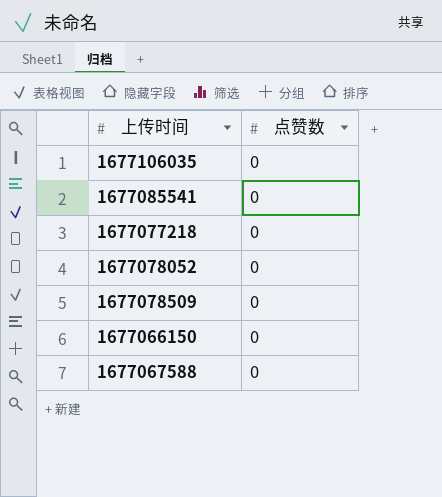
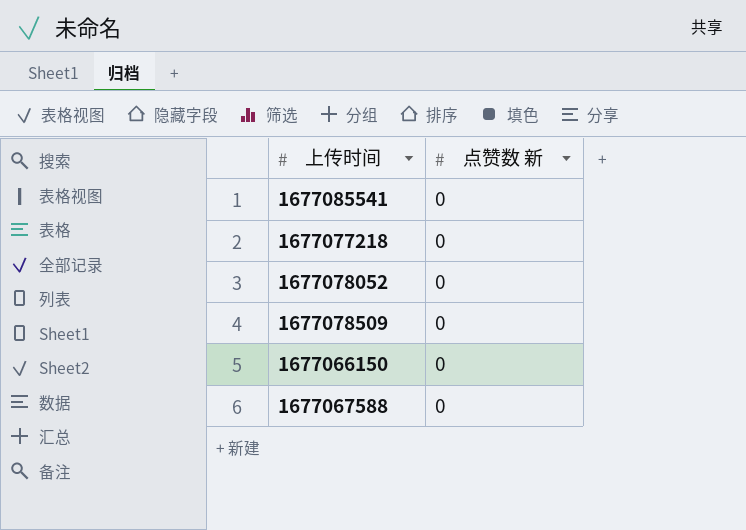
column name: 点赞数 -> 点赞数 新
row 1677106035: 0 -> none

